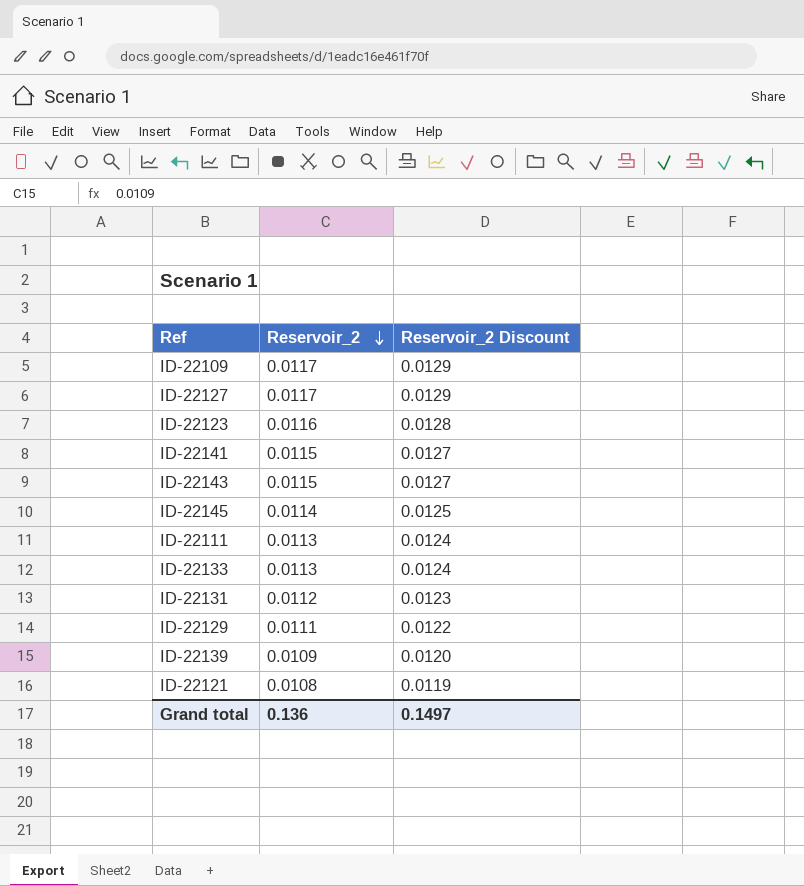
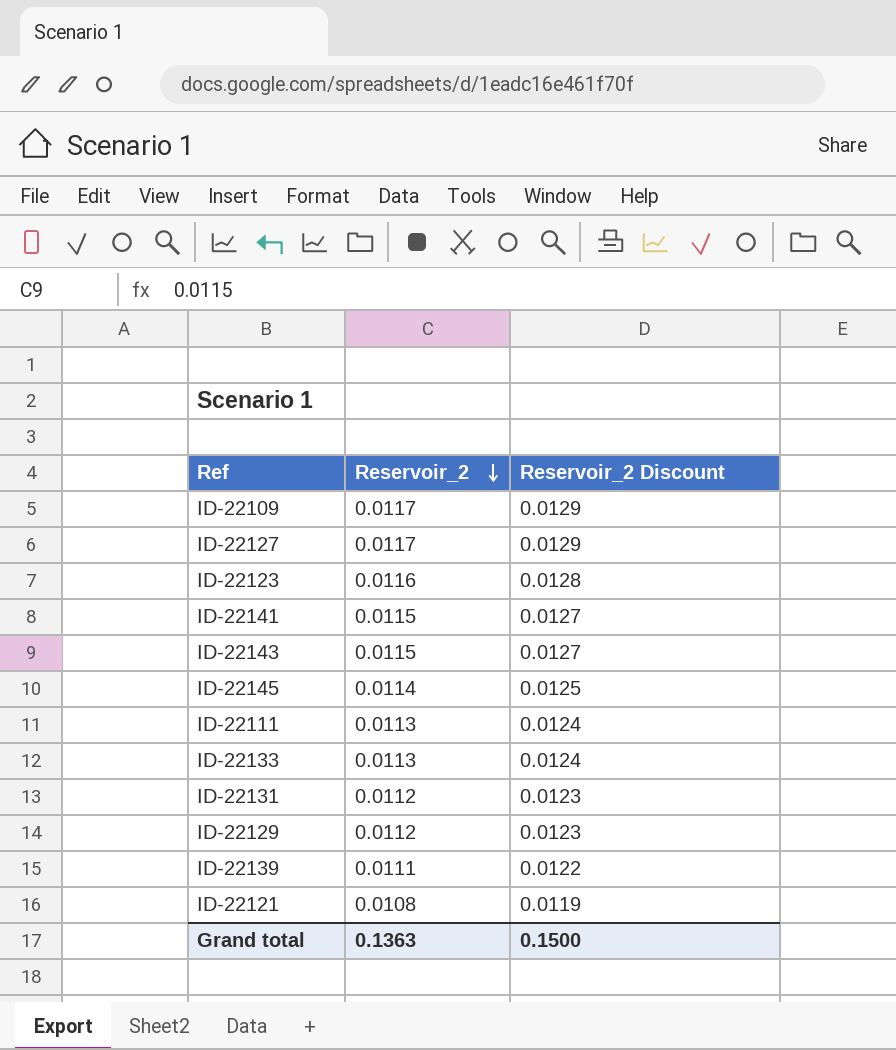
ID-22129 | Reservoir_2: 0.0111 -> 0.0112
ID-22129 | Reservoir_2 Discount: 0.0122 -> 0.0123
ID-22139 | Reservoir_2: 0.0109 -> 0.0111
ID-22139 | Reservoir_2 Discount: 0.0120 -> 0.0122
Grand total | Reservoir_2: 0.136 -> 0.1363
Grand total | Reservoir_2 Discount: 0.1497 -> 0.1500

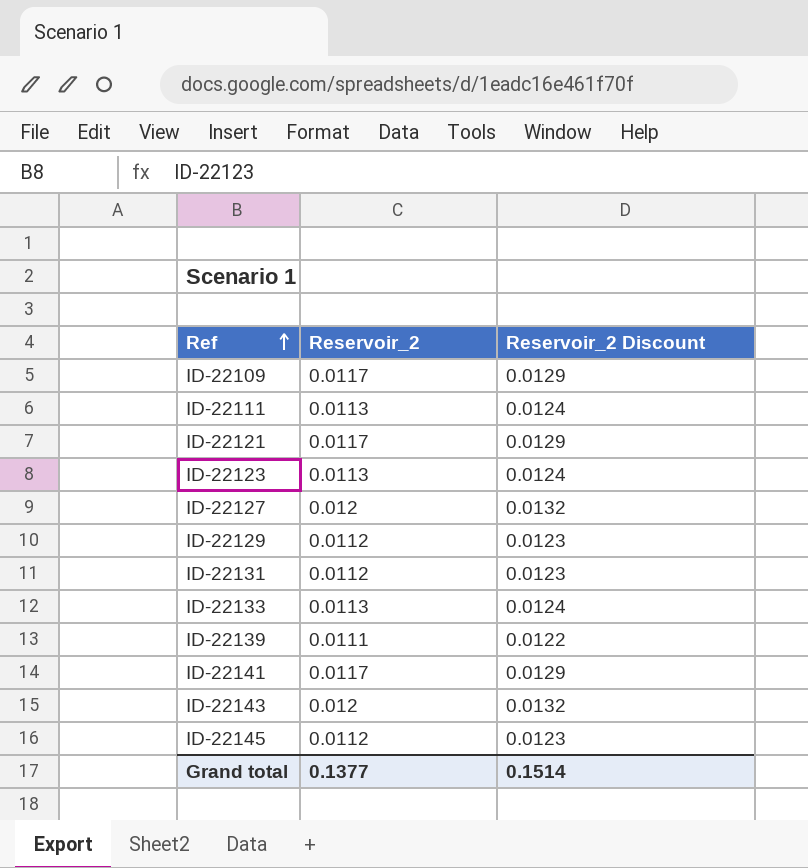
row order: Reservoir_2 descending -> Ref ascending
ID-22121 | Reservoir_2: 0.0108 -> 0.0117
ID-22121 | Reservoir_2 Discount: 0.0119 -> 0.0129
ID-22123 | Reservoir_2: 0.0116 -> 0.0113
ID-22123 | Reservoir_2 Discount: 0.0128 -> 0.0124
ID-22127 | Reservoir_2: 0.0117 -> 0.012
ID-22127 | Reservoir_2 Discount: 0.0129 -> 0.0132
ID-22141 | Reservoir_2: 0.0115 -> 0.0117
ID-22141 | Reservoir_2 Discount: 0.0127 -> 0.0129
ID-22143 | Reservoir_2: 0.0115 -> 0.012
ID-22143 | Reservoir_2 Discount: 0.0127 -> 0.0132
ID-22145 | Reservoir_2: 0.0114 -> 0.0112
ID-22145 | Reservoir_2 Discount: 0.0125 -> 0.0123
Grand total | Reservoir_2: 0.1363 -> 0.1377
Grand total | Reservoir_2 Discount: 0.1500 -> 0.1514

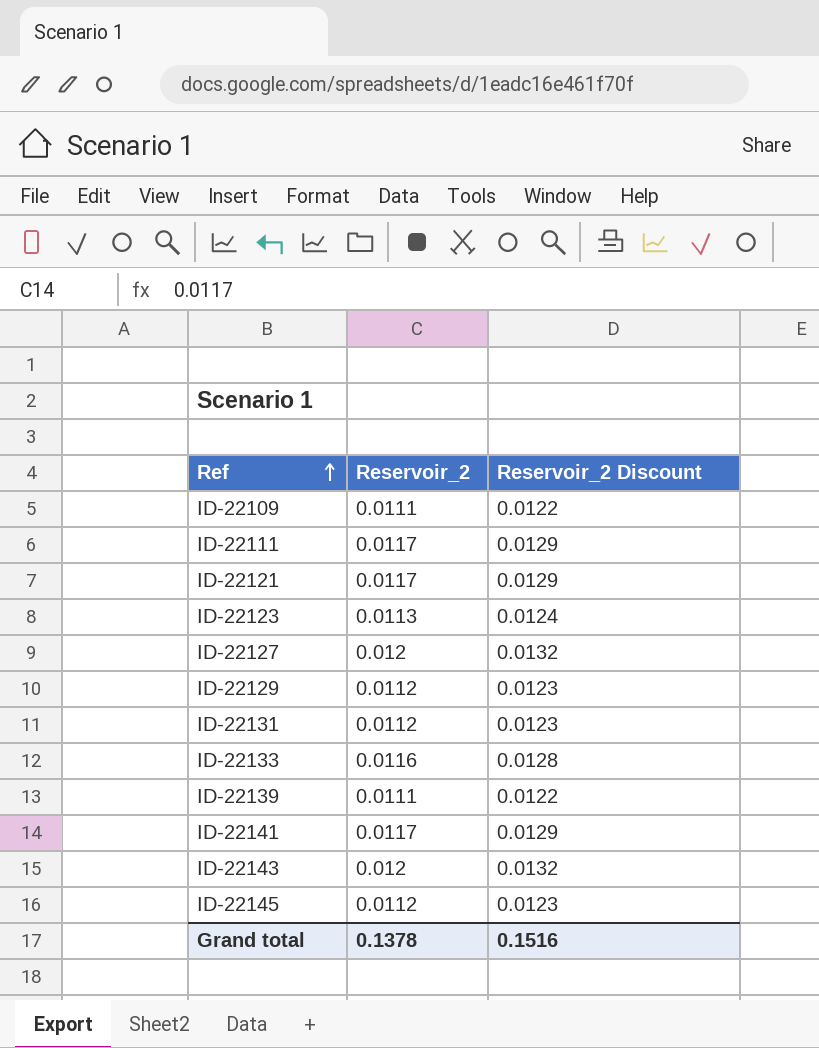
ID-22109 | Reservoir_2: 0.0117 -> 0.0111
ID-22109 | Reservoir_2 Discount: 0.0129 -> 0.0122
ID-22111 | Reservoir_2: 0.0113 -> 0.0117
ID-22111 | Reservoir_2 Discount: 0.0124 -> 0.0129
ID-22133 | Reservoir_2: 0.0113 -> 0.0116
ID-22133 | Reservoir_2 Discount: 0.0124 -> 0.0128
Grand total | Reservoir_2: 0.1377 -> 0.1378
Grand total | Reservoir_2 Discount: 0.1514 -> 0.1516

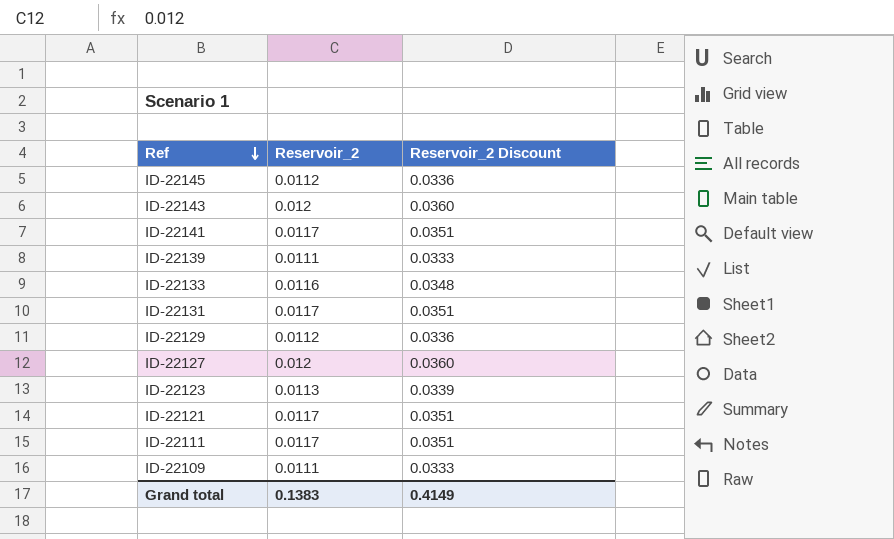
row order: Ref ascending -> Ref descending
column Reservoir_2 Discount | formula: [Reservoir_2] * 1.1 -> [Reservoir_2] * 3
ID-22131 | Reservoir_2: 0.0112 -> 0.0117
Grand total | Reservoir_2: 0.1378 -> 0.1383
Grand total | Reservoir_2 Discount: 0.1516 -> 0.4149

